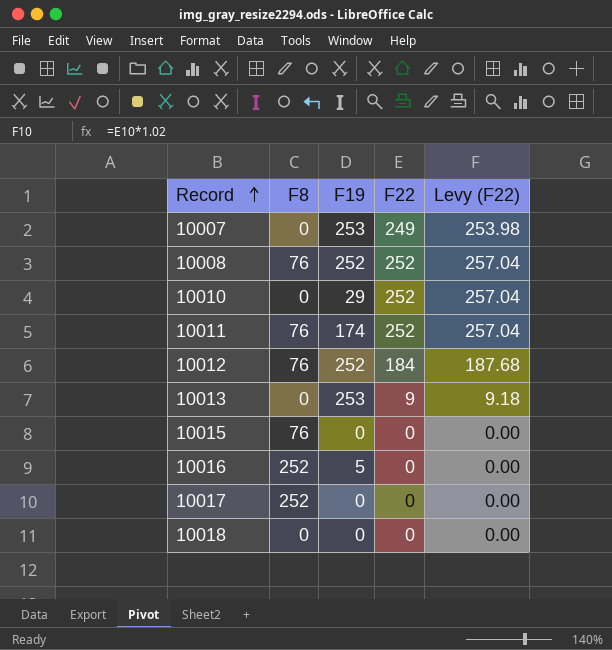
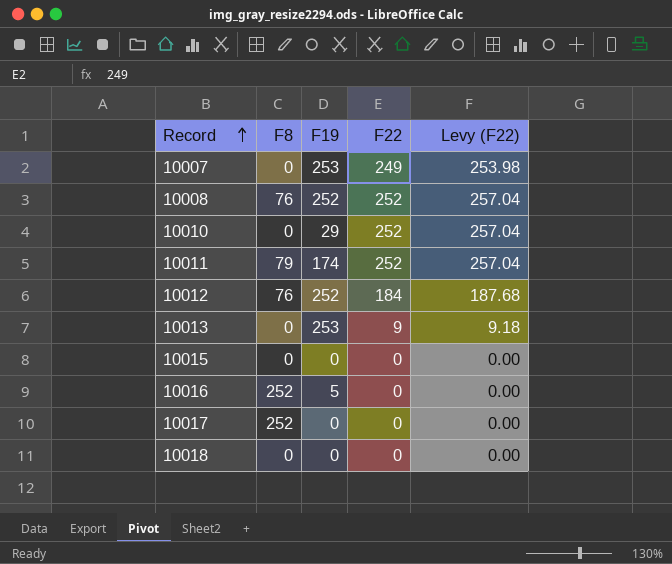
10011 | F8: 76 -> 79
10015 | F8: 76 -> 0

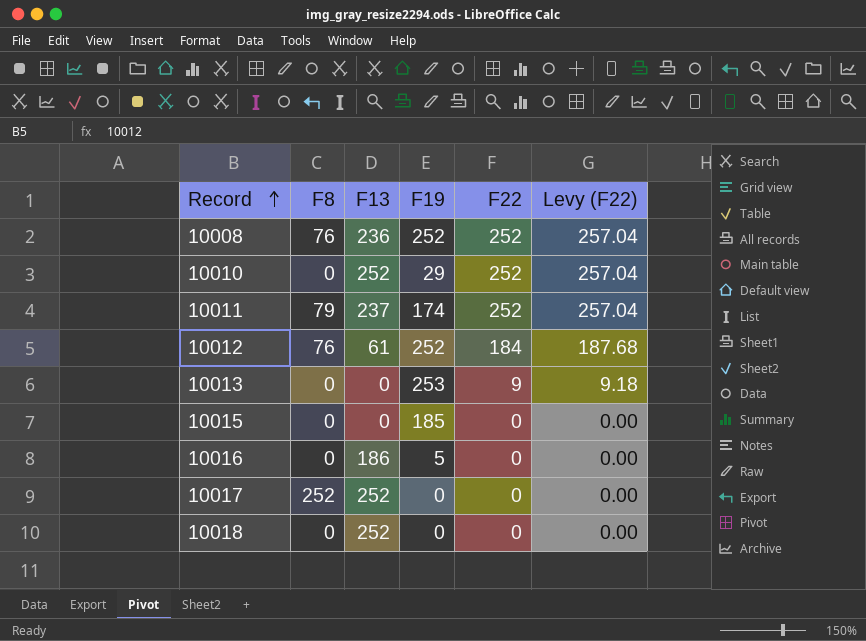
column F13 | position: none -> 3
row 10007: 0 | 253 | 249 | 253.98 -> none
10015 | F19: 0 -> 185
10016 | F8: 252 -> 0

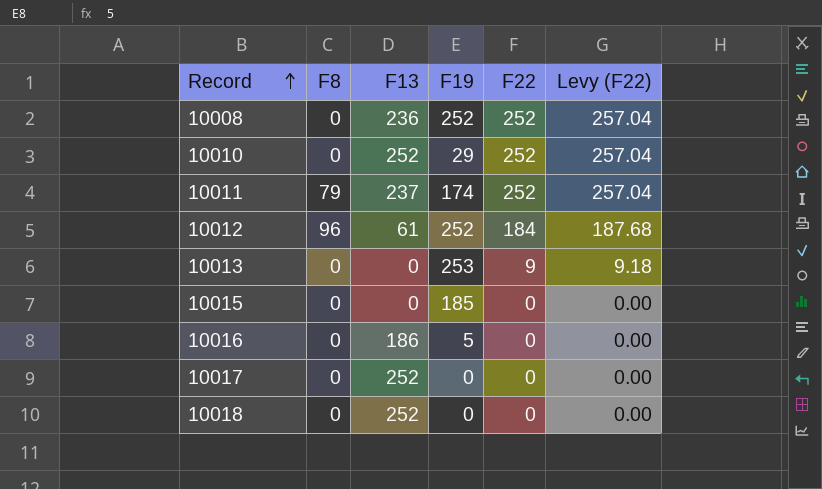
10008 | F8: 76 -> 0
10012 | F8: 76 -> 96
10017 | F8: 252 -> 0

